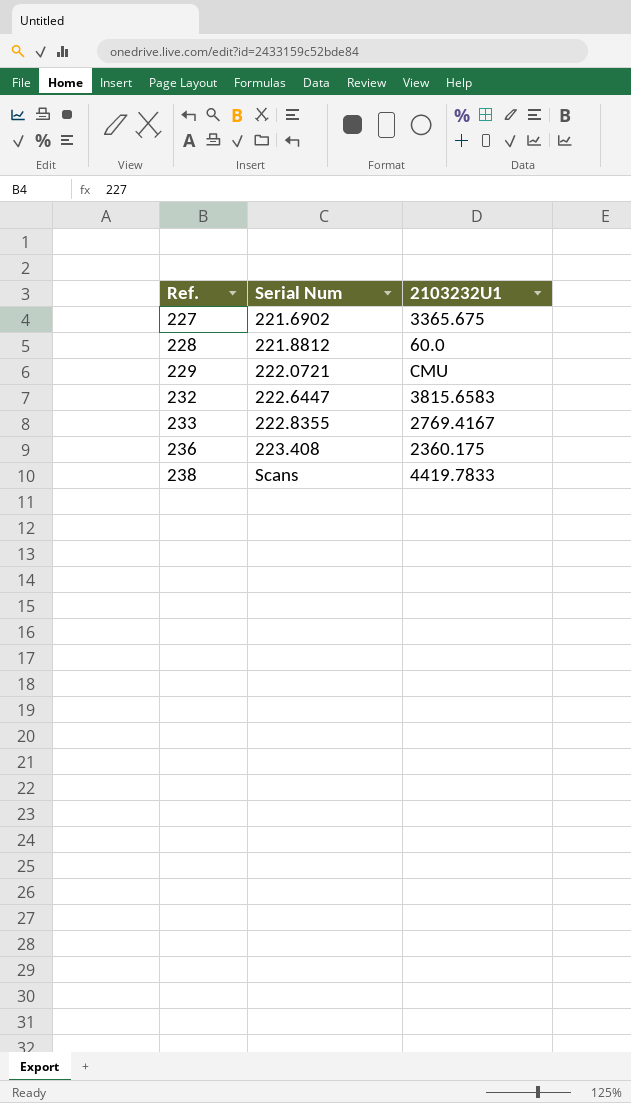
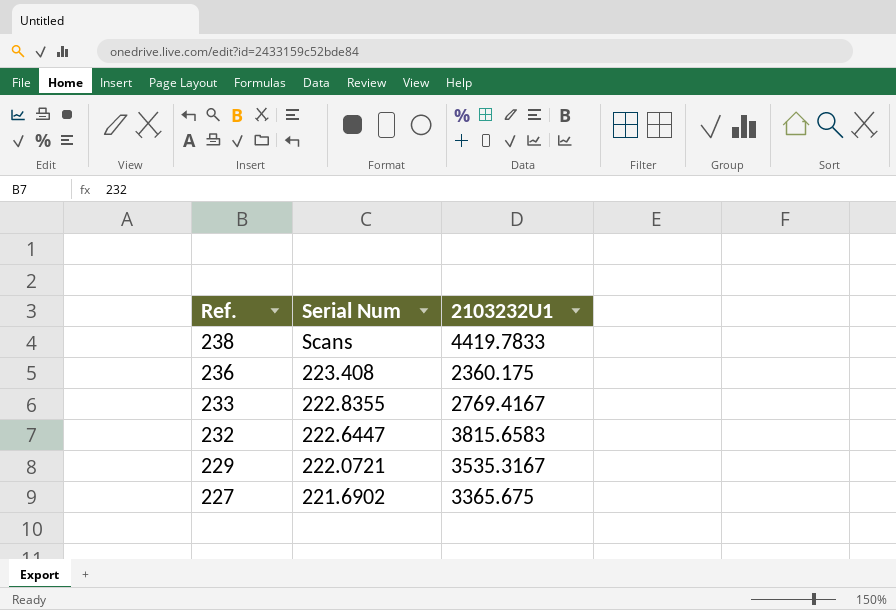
row order: Ref. ascending -> Ref. descending
row 228: 221.8812 | 60.0 -> none
229 | 2103232U1: CMU -> 3535.3167

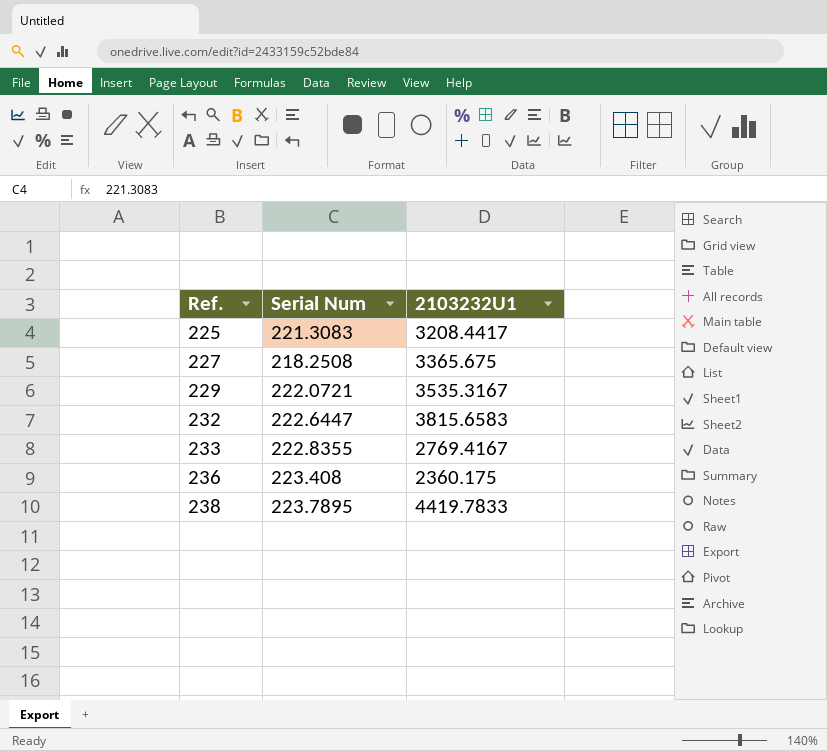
row order: Ref. descending -> Ref. ascending
row 225: none -> 221.3083 | 3208.4417
227 | Serial Num: 221.6902 -> 218.2508
238 | Serial Num: Scans -> 223.7895

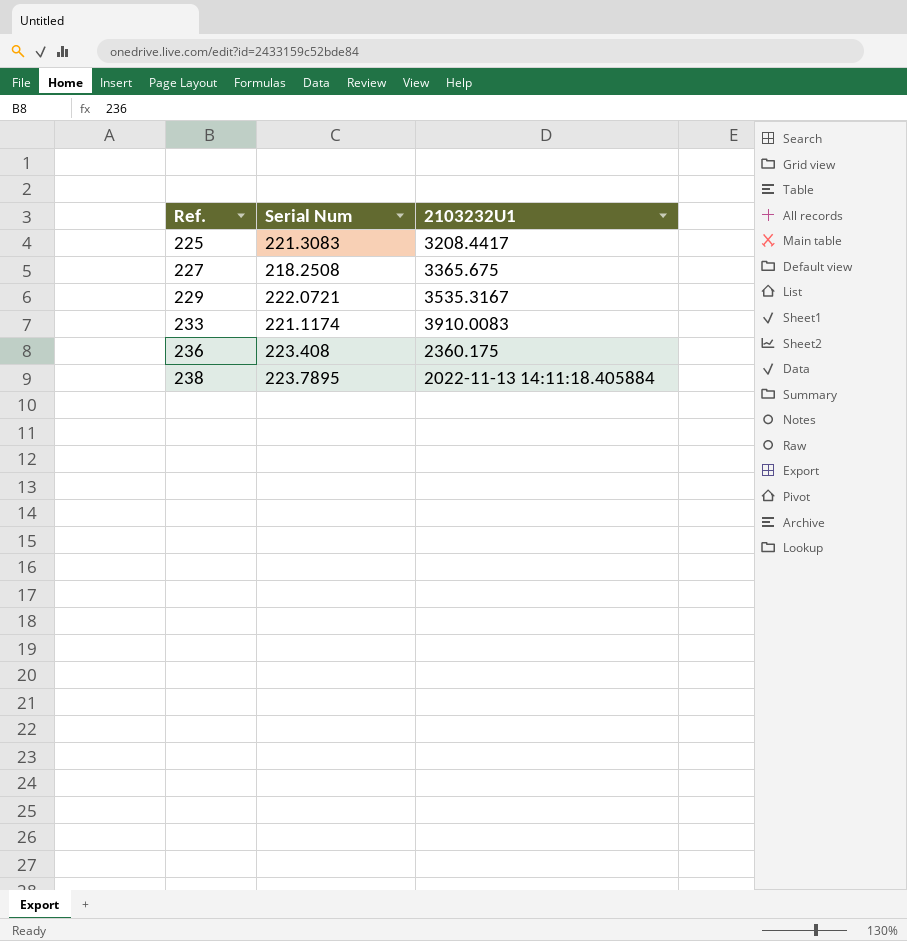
row 232: 222.6447 | 3815.6583 -> none
233 | Serial Num: 222.8355 -> 221.1174
233 | 2103232U1: 2769.4167 -> 3910.0083
238 | 2103232U1: 4419.7833 -> 2022-11-13 14:11:18.405884

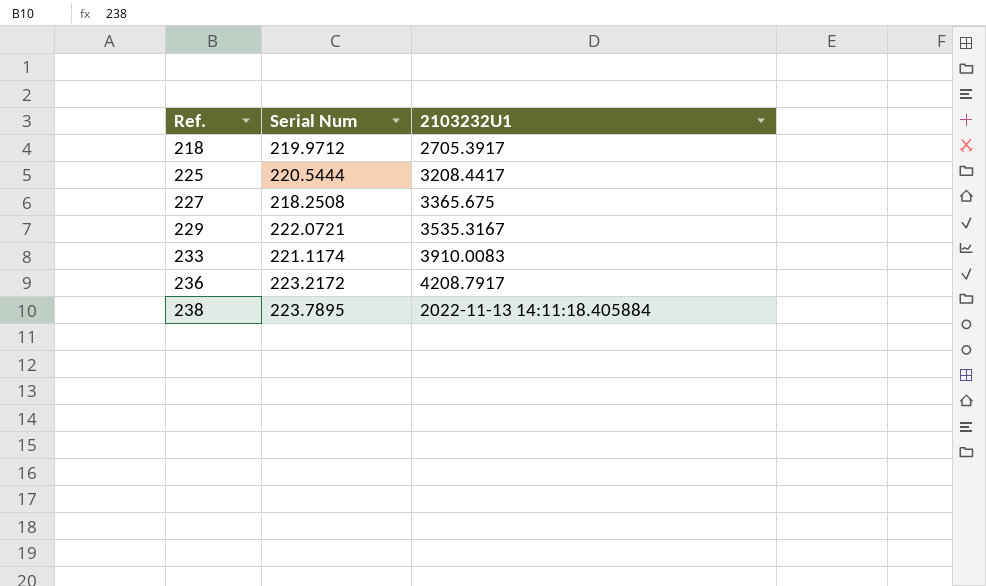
row 218: none -> 219.9712 | 2705.3917
225 | Serial Num: 221.3083 -> 220.5444
236 | Serial Num: 223.408 -> 223.2172
236 | 2103232U1: 2360.175 -> 4208.7917

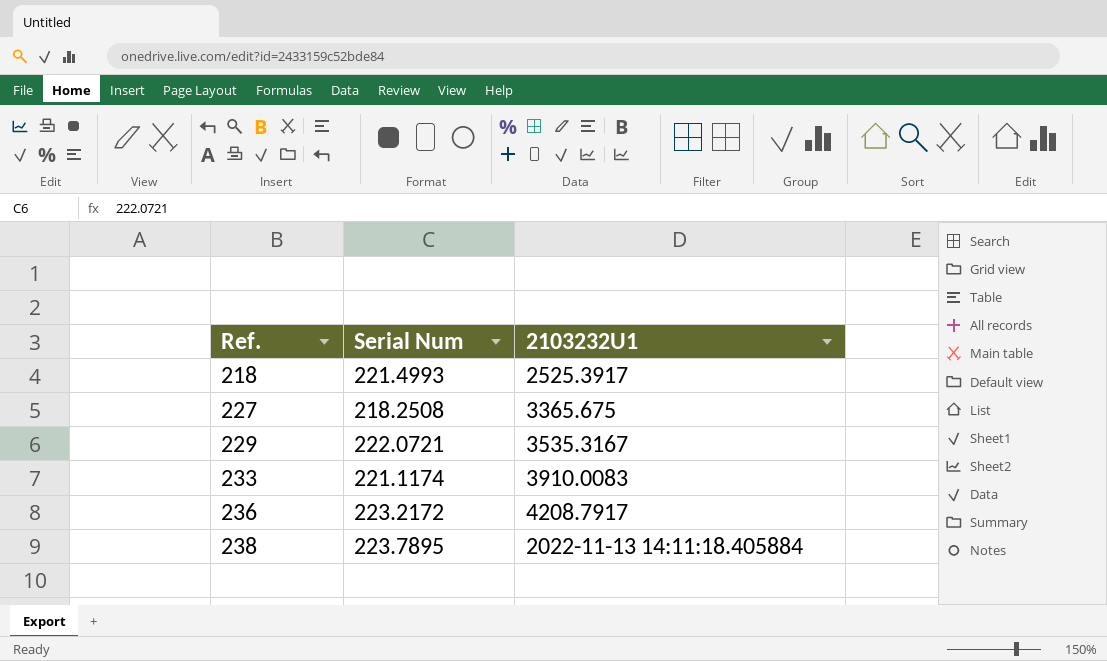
row 225: 220.5444 | 3208.4417 -> none
218 | Serial Num: 219.9712 -> 221.4993
218 | 2103232U1: 2705.3917 -> 2525.3917

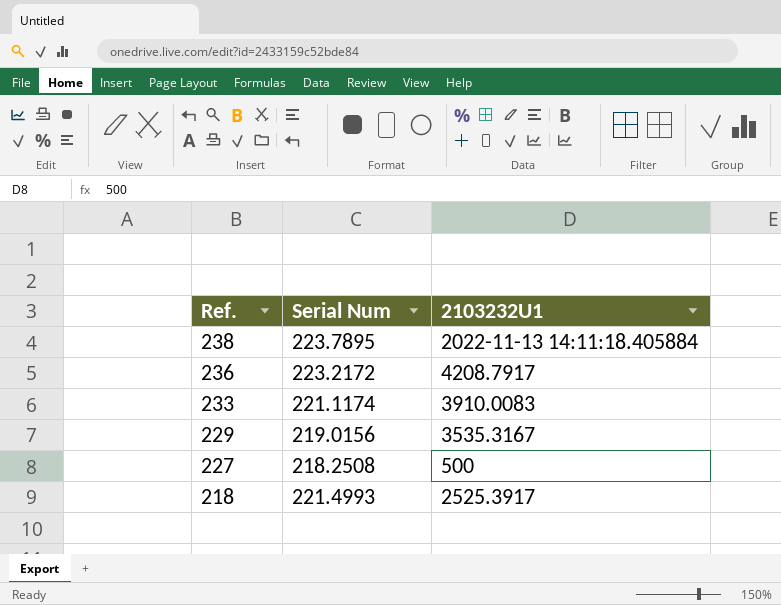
row order: Ref. ascending -> Ref. descending
229 | Serial Num: 222.0721 -> 219.0156
227 | 2103232U1: 3365.675 -> 500

